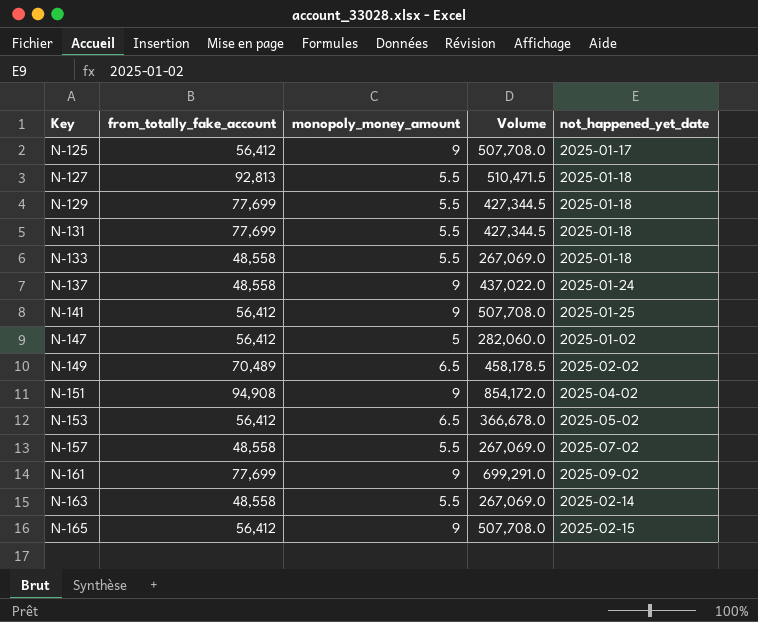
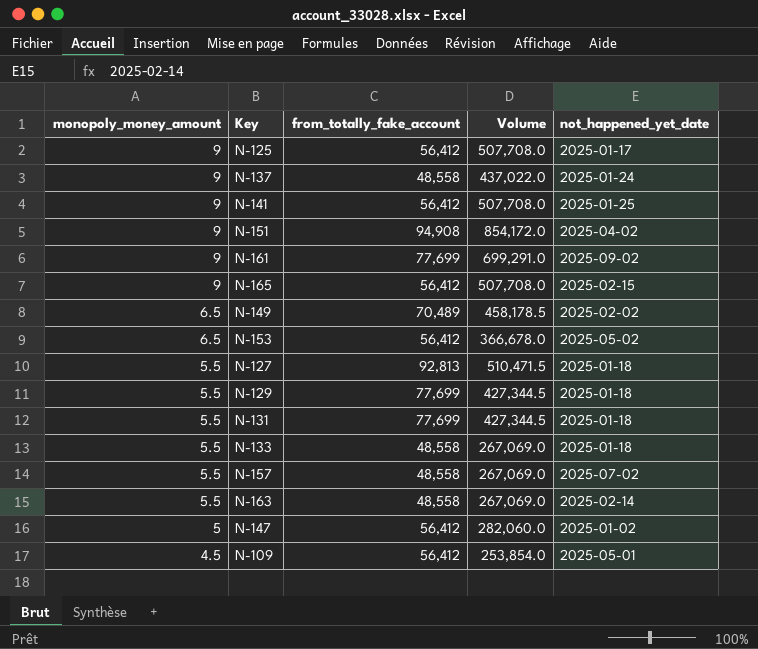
row order: Key ascending -> monopoly_money_amount descending
column monopoly_money_amount | position: 3 -> 1
row N-109: none -> 4.5 | 56,412 | 253,854.0 | 2025-05-01

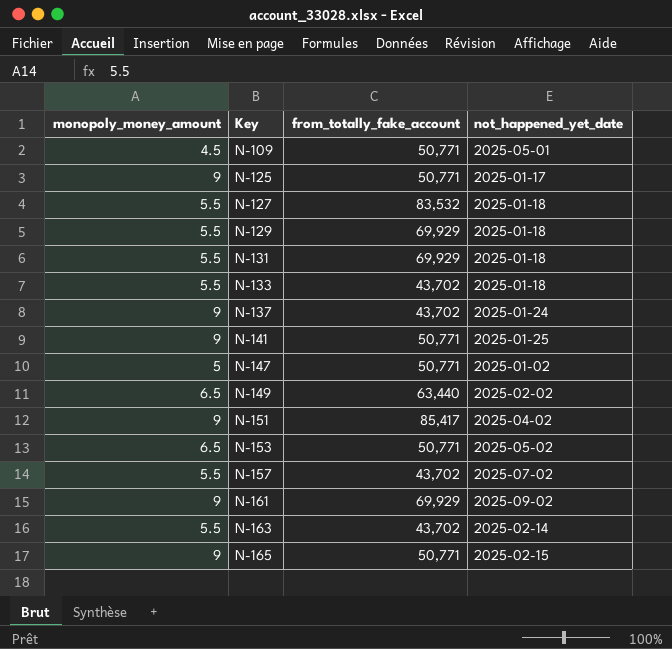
row order: monopoly_money_amount descending -> Key ascending
column Volume | formula: [monopoly_money_amount] * [from_totally_fake_account] -> none
N-109 | from_totally_fake_account: 56,412 -> 50,771
N-125 | from_totally_fake_account: 56,412 -> 50,771
N-127 | from_totally_fake_account: 92,813 -> 83,532
N-129 | from_totally_fake_account: 77,699 -> 69,929
N-131 | from_totally_fake_account: 77,699 -> 69,929
N-133 | from_totally_fake_account: 48,558 -> 43,702
N-137 | from_totally_fake_account: 48,558 -> 43,702
N-141 | from_totally_fake_account: 56,412 -> 50,771
N-147 | from_totally_fake_account: 56,412 -> 50,771
N-149 | from_totally_fake_account: 70,489 -> 63,440
N-151 | from_totally_fake_account: 94,908 -> 85,417
N-153 | from_totally_fake_account: 56,412 -> 50,771
N-157 | from_totally_fake_account: 48,558 -> 43,702
N-161 | from_totally_fake_account: 77,699 -> 69,929
N-163 | from_totally_fake_account: 48,558 -> 43,702
N-165 | from_totally_fake_account: 56,412 -> 50,771

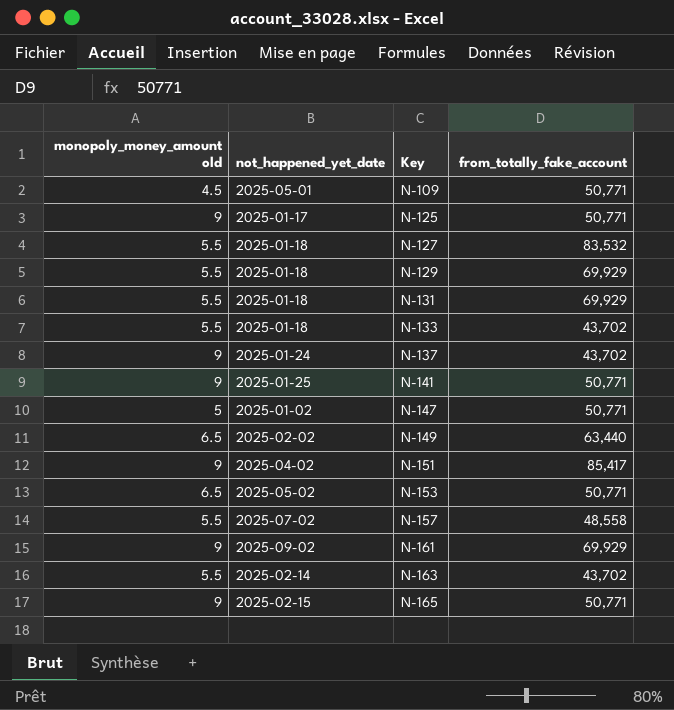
column name: monopoly_money_amount -> monopoly_money_amount old
column not_happened_yet_date | position: 4 -> 2
N-157 | from_totally_fake_account: 43,702 -> 48,558

